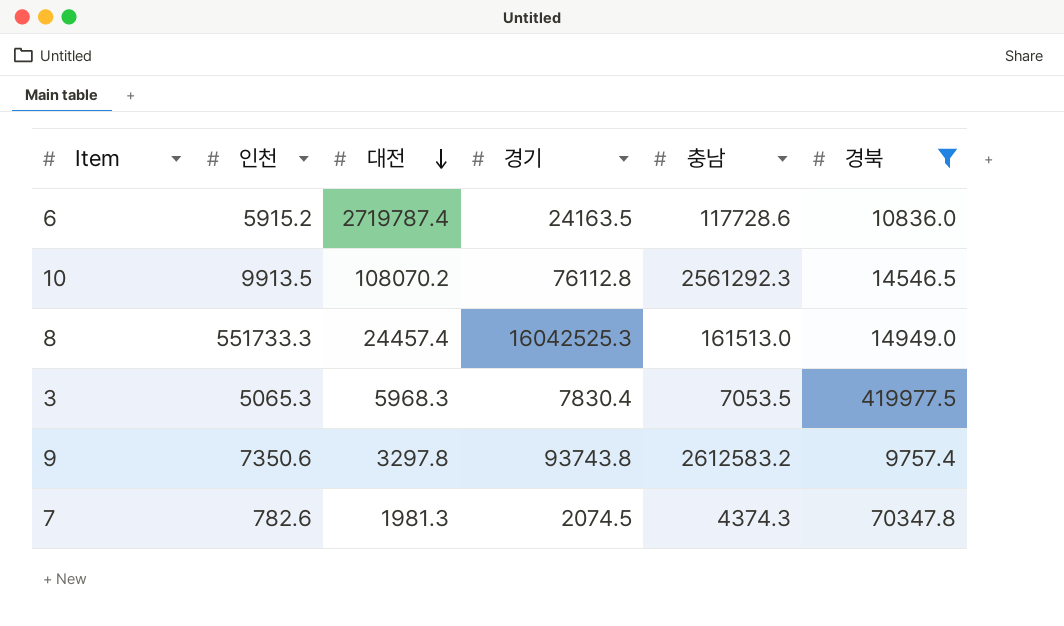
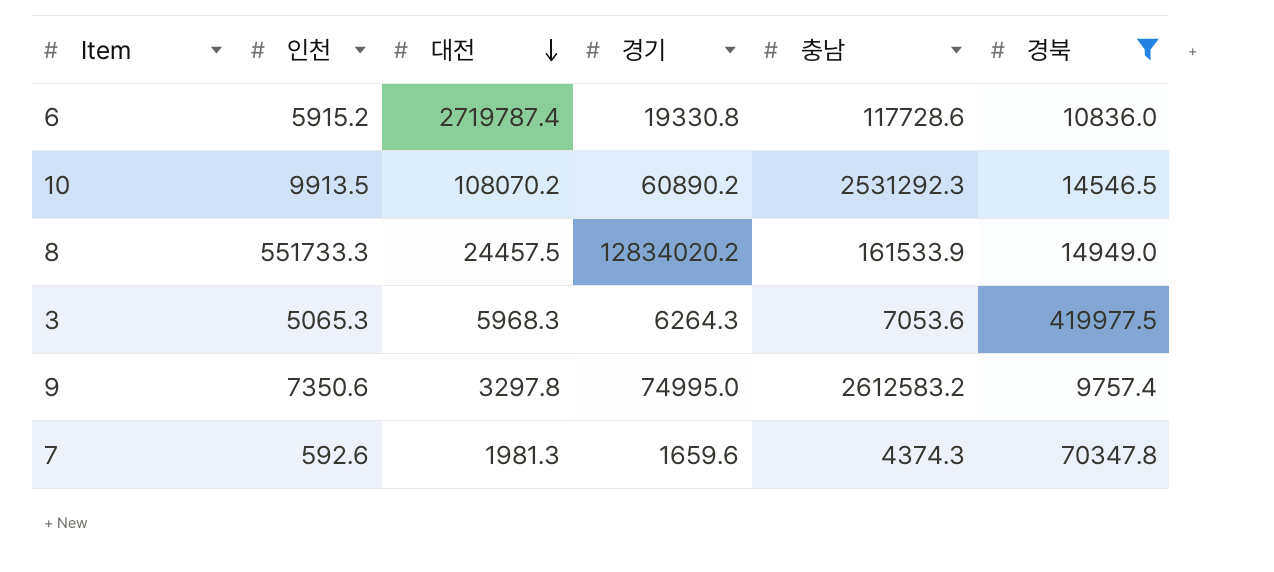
6 | 경기: 24163.5 -> 19330.8
10 | 경기: 76112.8 -> 60890.2
10 | 충남: 2561292.3 -> 2531292.3
8 | 대전: 24457.4 -> 24457.5
8 | 경기: 16042525.3 -> 12834020.2
8 | 충남: 161513.0 -> 161533.9
3 | 경기: 7830.4 -> 6264.3
3 | 충남: 7053.5 -> 7053.6
9 | 경기: 93743.8 -> 74995.0
7 | 인천: 782.6 -> 592.6
7 | 경기: 2074.5 -> 1659.6

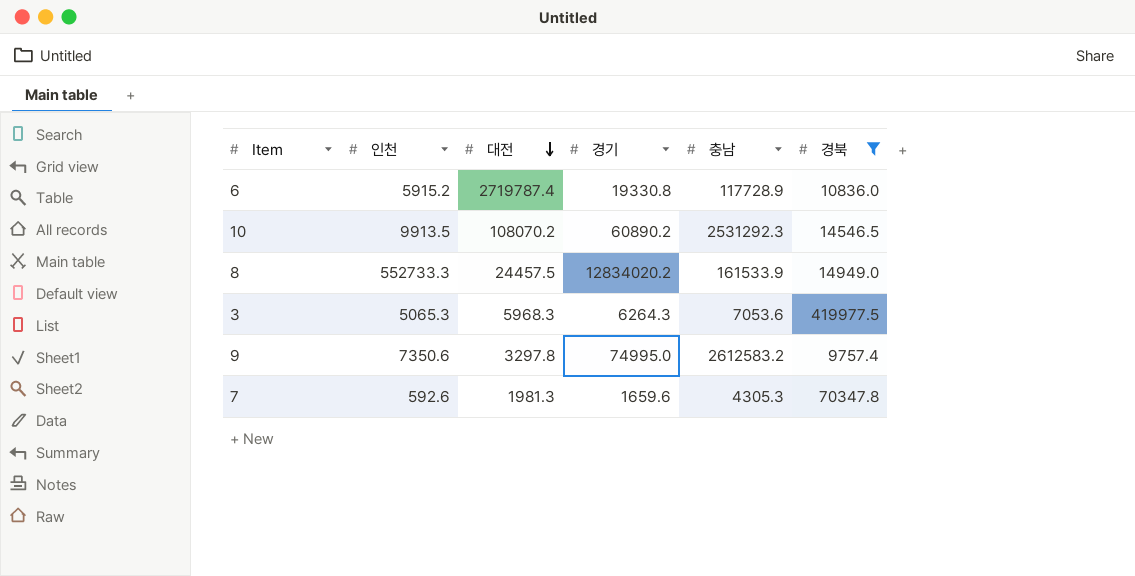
6 | 충남: 117728.6 -> 117728.9
8 | 인천: 551733.3 -> 552733.3
7 | 충남: 4374.3 -> 4305.3

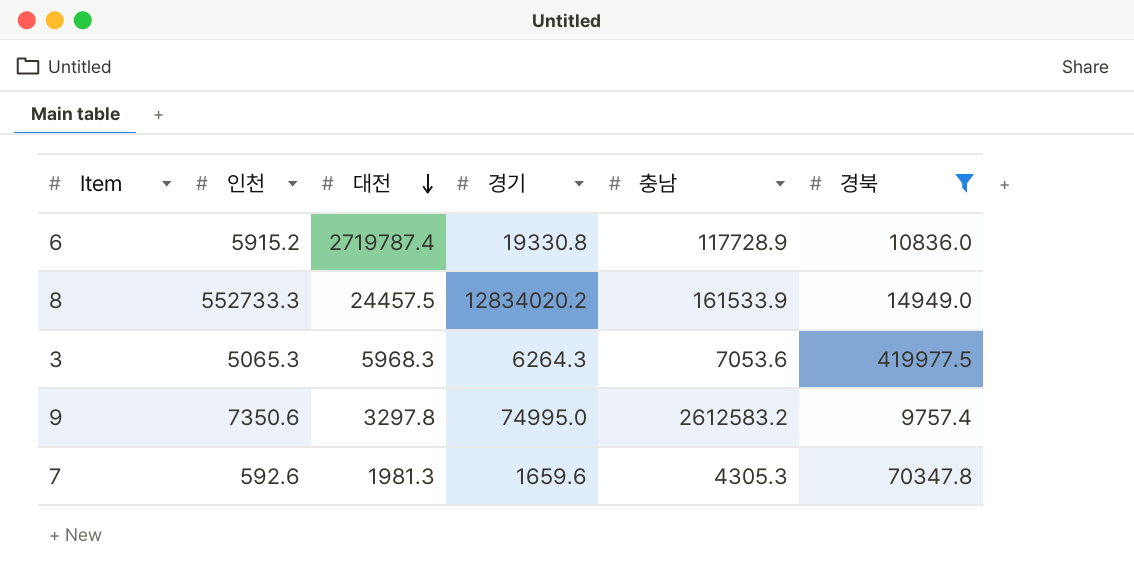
row 10: 9913.5 | 108070.2 | 60890.2 | 2531292.3 | 14546.5 -> none

